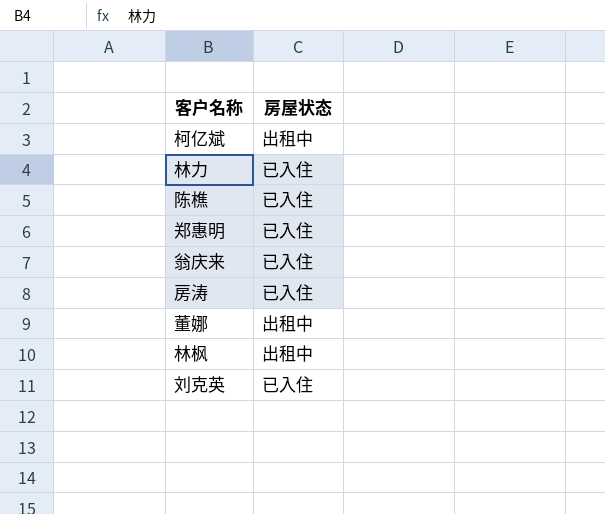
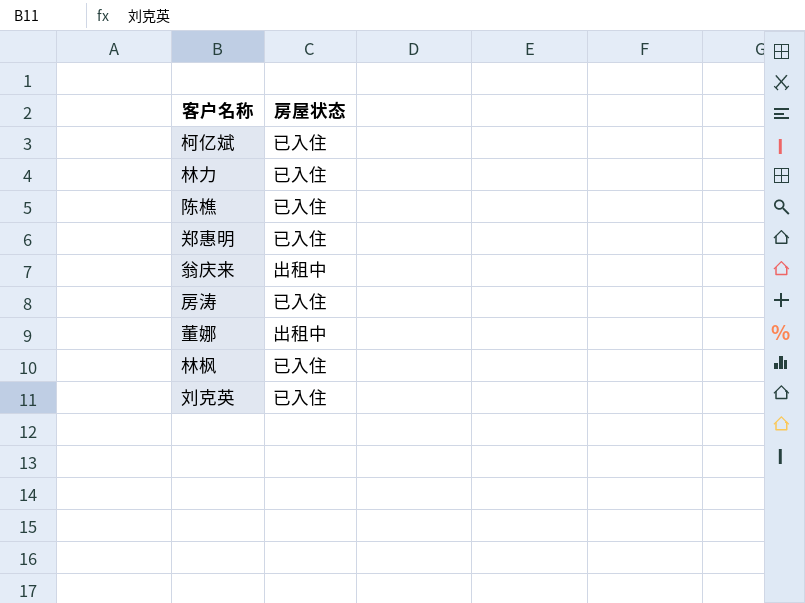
柯亿斌 | 房屋状态: 出租中 -> 已入住
翁庆来 | 房屋状态: 已入住 -> 出租中
林枫 | 房屋状态: 出租中 -> 已入住

